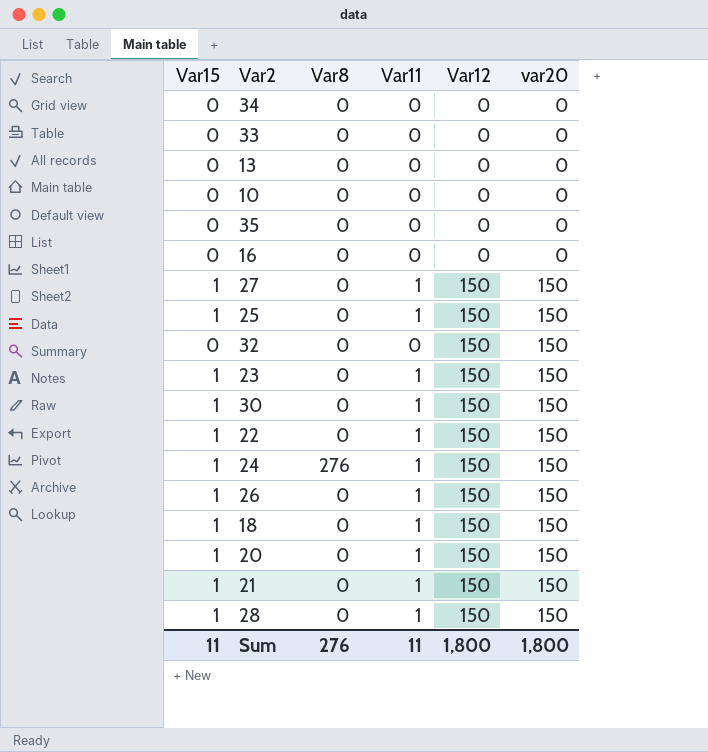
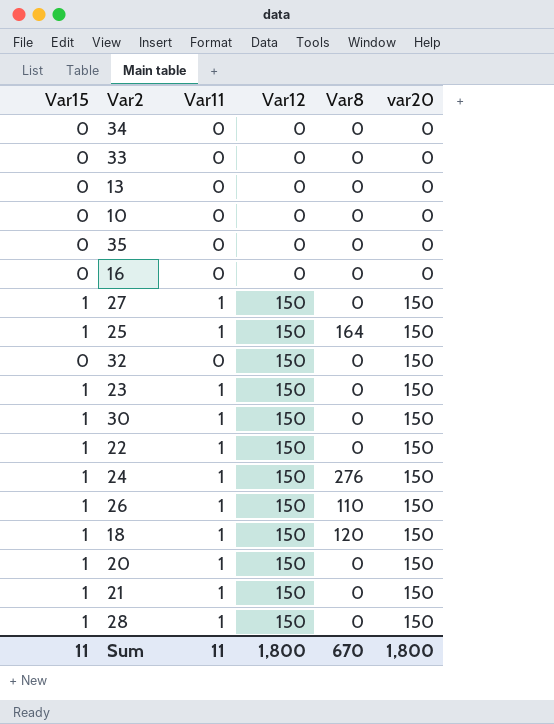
column Var8 | position: 3 -> 5
25 | Var8: 0 -> 164
26 | Var8: 0 -> 110
18 | Var8: 0 -> 120
Sum | Var8: 276 -> 670

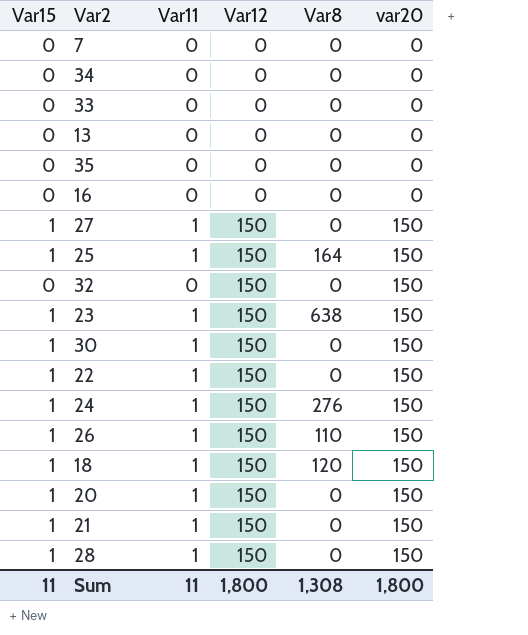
row 10: 0 | 0 | 0 | 0 | 0 -> none
row 7: none -> 0 | 0 | 0 | 0 | 0
23 | Var8: 0 -> 638
Sum | Var8: 670 -> 1,308

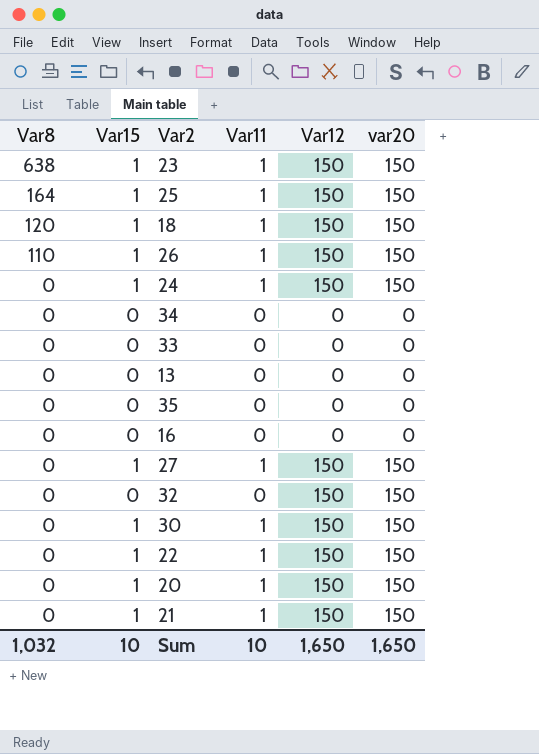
row order: Var12 ascending -> Var8 descending
column Var8 | position: 5 -> 1
row 7: 0 | 0 | 0 | 0 | 0 -> none
row 28: 1 | 1 | 150 | 0 | 150 -> none
24 | Var8: 276 -> 0
Sum | Var8: 1,308 -> 1,032
Sum | Var15: 11 -> 10
Sum | Var11: 11 -> 10
Sum | Var12: 1,800 -> 1,650
Sum | var20: 1,800 -> 1,650

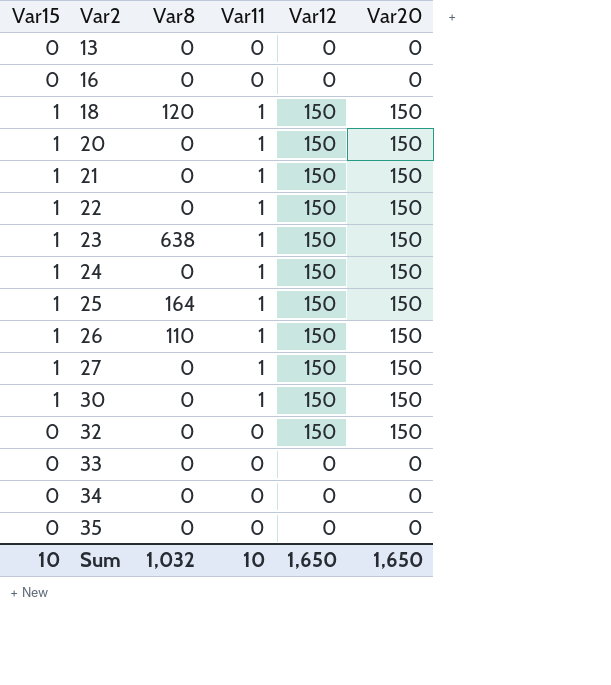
row order: Var8 descending -> Var2 ascending
column Var8 | position: 1 -> 3
column name: var20 -> Var20

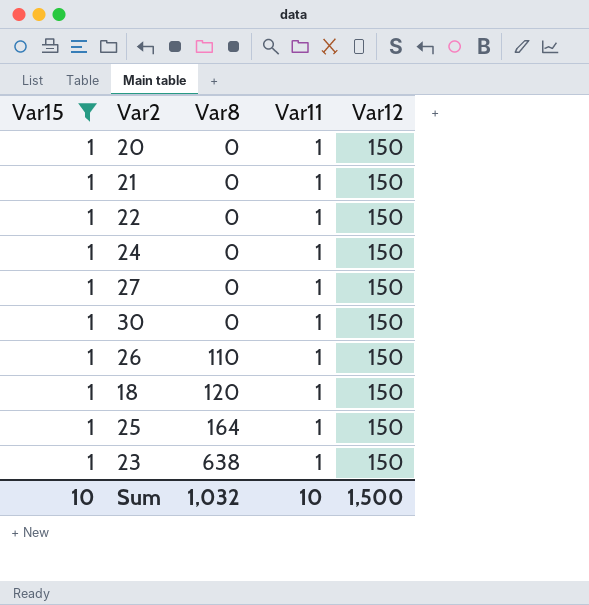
filter: none -> Var15 = 1
row order: Var2 ascending -> Var8 ascending
column Var20 | position: 6 -> none
Sum | Var12: 1,650 -> 1,500

